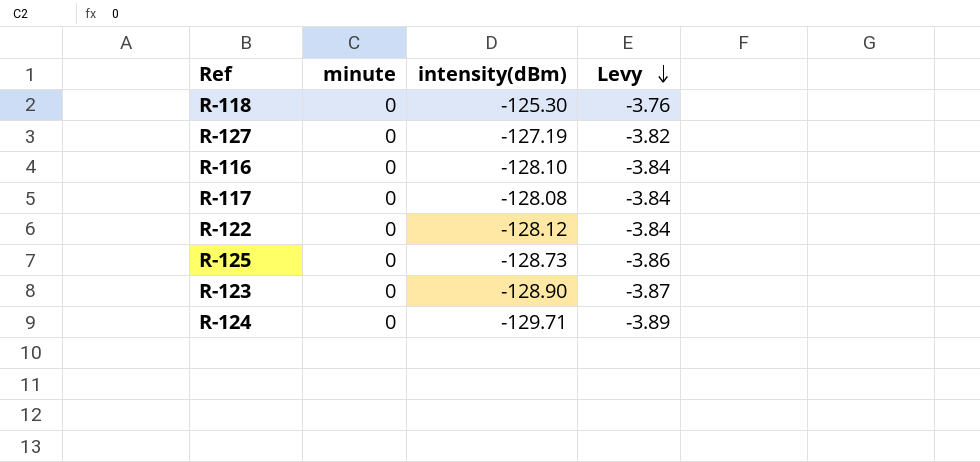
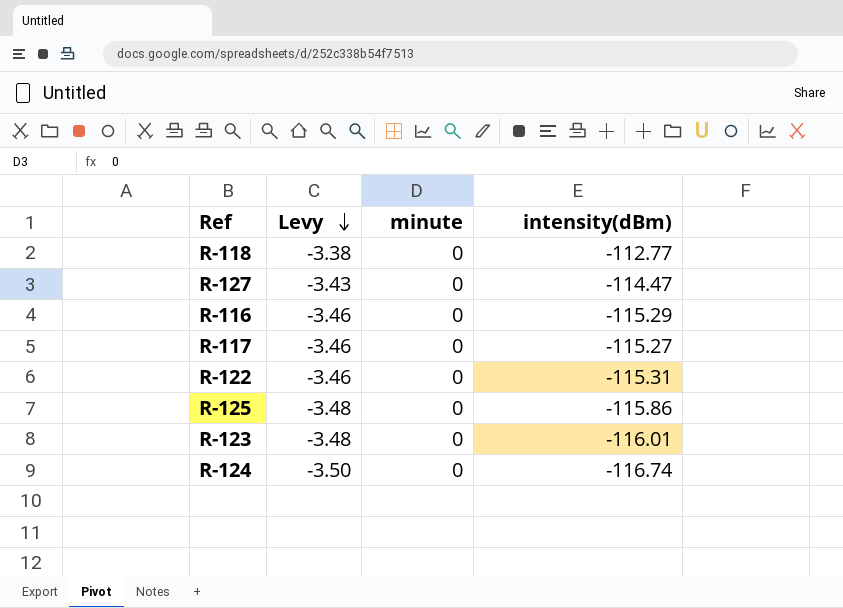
column Levy | position: 4 -> 2
R-118 | Levy: -3.76 -> -3.38
R-118 | intensity(dBm): -125.30 -> -112.77
R-127 | Levy: -3.82 -> -3.43
R-127 | intensity(dBm): -127.19 -> -114.47
R-116 | Levy: -3.84 -> -3.46
R-116 | intensity(dBm): -128.10 -> -115.29
R-117 | Levy: -3.84 -> -3.46
R-117 | intensity(dBm): -128.08 -> -115.27
R-122 | Levy: -3.84 -> -3.46
R-122 | intensity(dBm): -128.12 -> -115.31
R-125 | Levy: -3.86 -> -3.48
R-125 | intensity(dBm): -128.73 -> -115.86
R-123 | Levy: -3.87 -> -3.48
R-123 | intensity(dBm): -128.90 -> -116.01
R-124 | Levy: -3.89 -> -3.50
R-124 | intensity(dBm): -129.71 -> -116.74

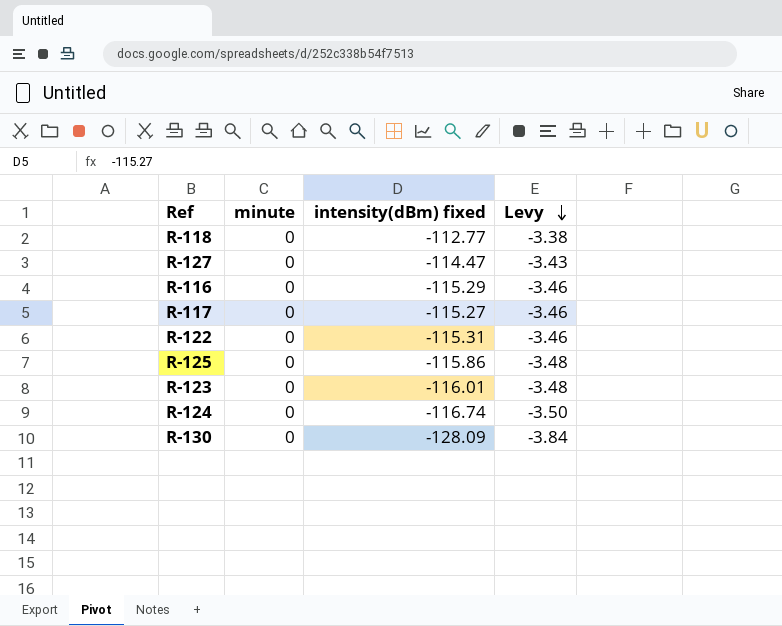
column name: intensity(dBm) -> intensity(dBm) fixed
column Levy | position: 2 -> 4
row R-130: none -> 0 | -128.09 | -3.84

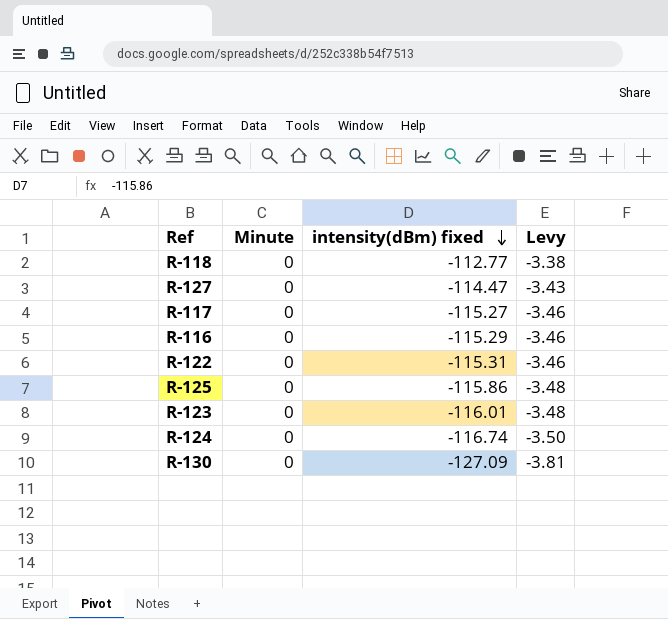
row order: Levy descending -> intensity(dBm) fixed descending
column name: minute -> Minute
R-130 | intensity(dBm) fixed: -128.09 -> -127.09
R-130 | Levy: -3.84 -> -3.81

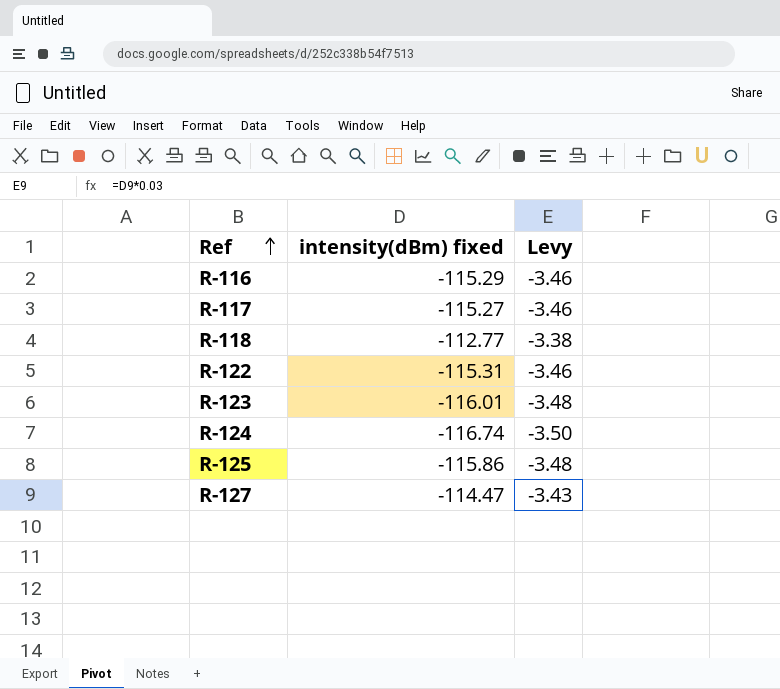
row order: intensity(dBm) fixed descending -> Ref ascending
column Minute | position: 2 -> none
row R-130: 0 | -127.09 | -3.81 -> none

